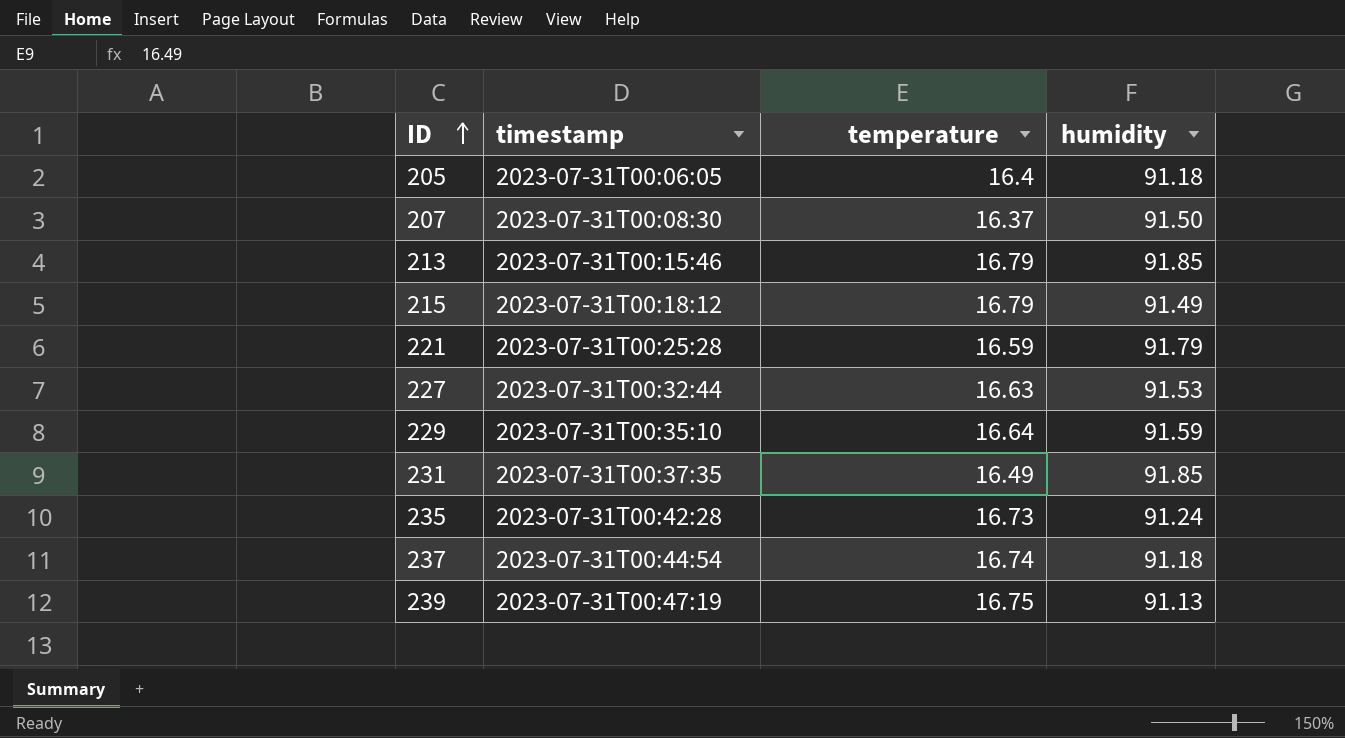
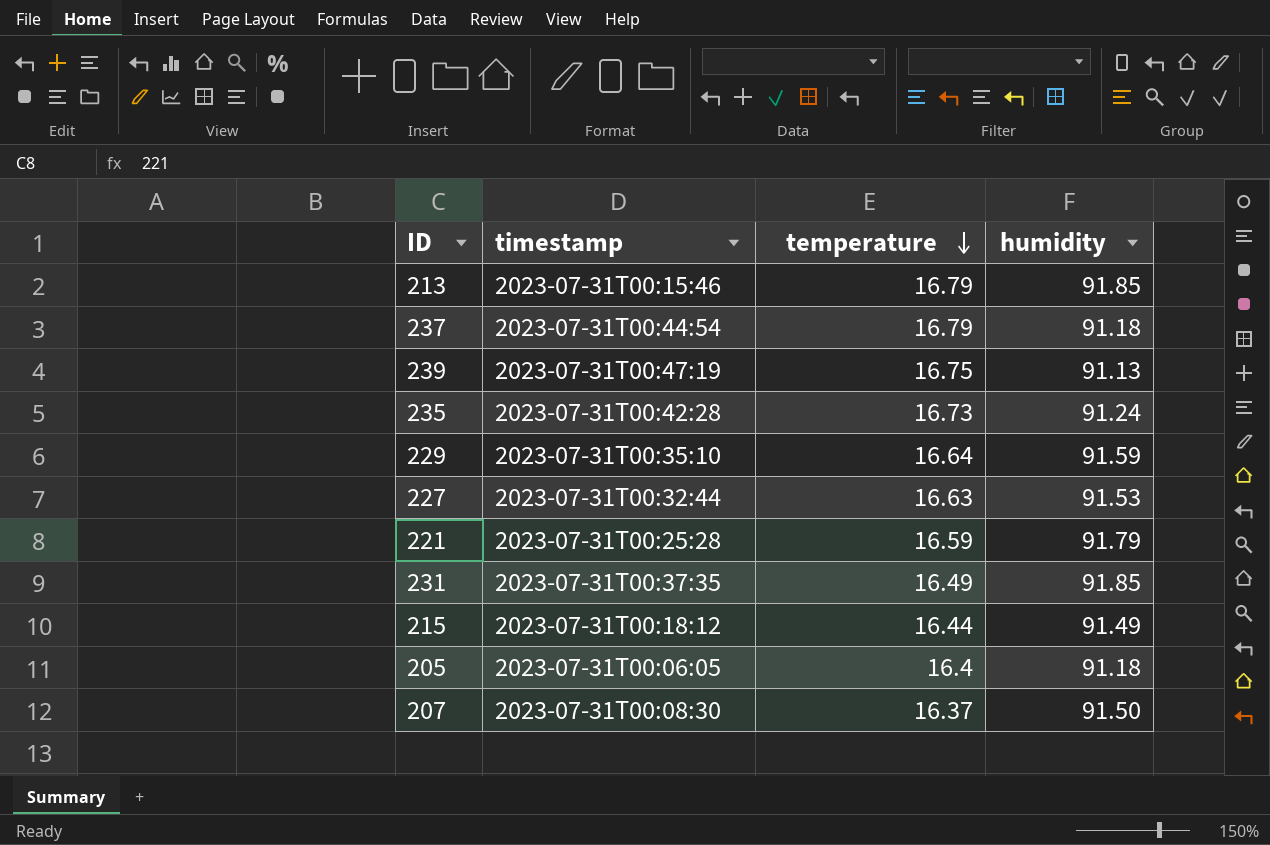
row order: ID ascending -> temperature descending
237 | temperature: 16.74 -> 16.79
215 | temperature: 16.79 -> 16.44

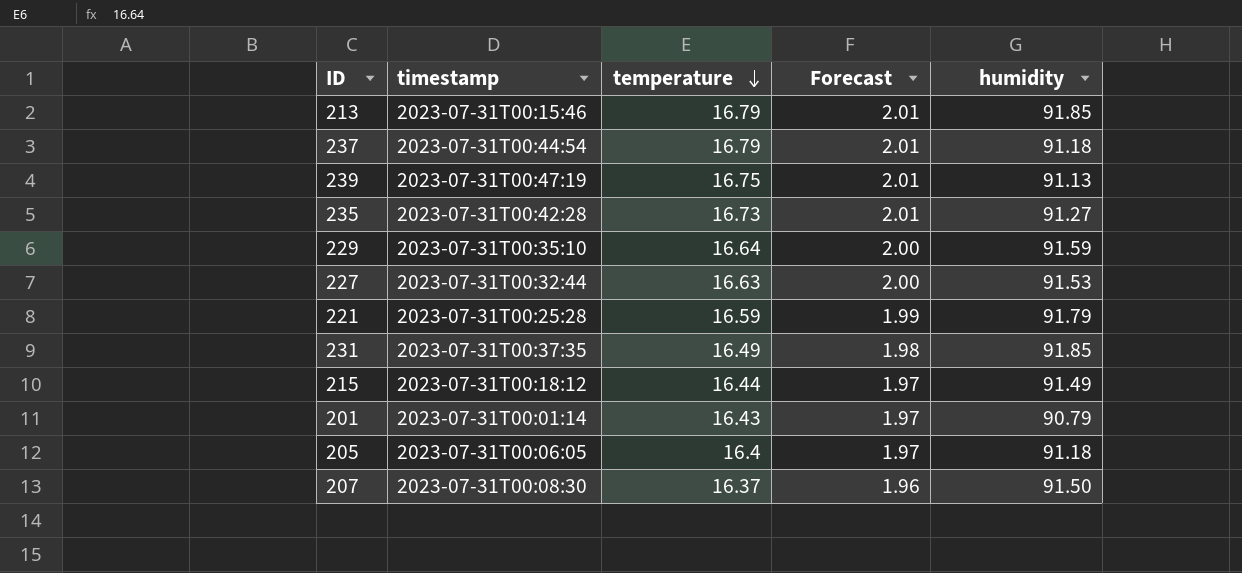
column Forecast | formula: none -> [temperature] * 0.12
235 | humidity: 91.24 -> 91.27
row 201: none -> 2023-07-31T00:01:14 | 16.43 | 1.97 | 90.79

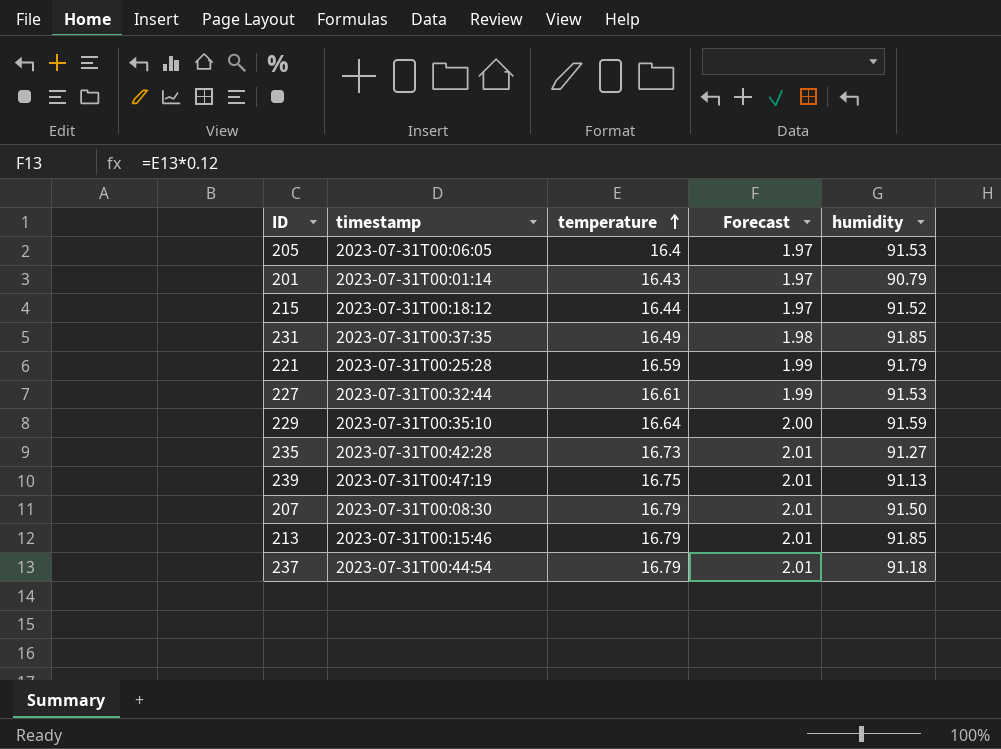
row order: temperature descending -> temperature ascending
205 | humidity: 91.18 -> 91.53
215 | humidity: 91.49 -> 91.52
227 | temperature: 16.63 -> 16.61
227 | Forecast: 2.00 -> 1.99
207 | temperature: 16.37 -> 16.79
207 | Forecast: 1.96 -> 2.01

